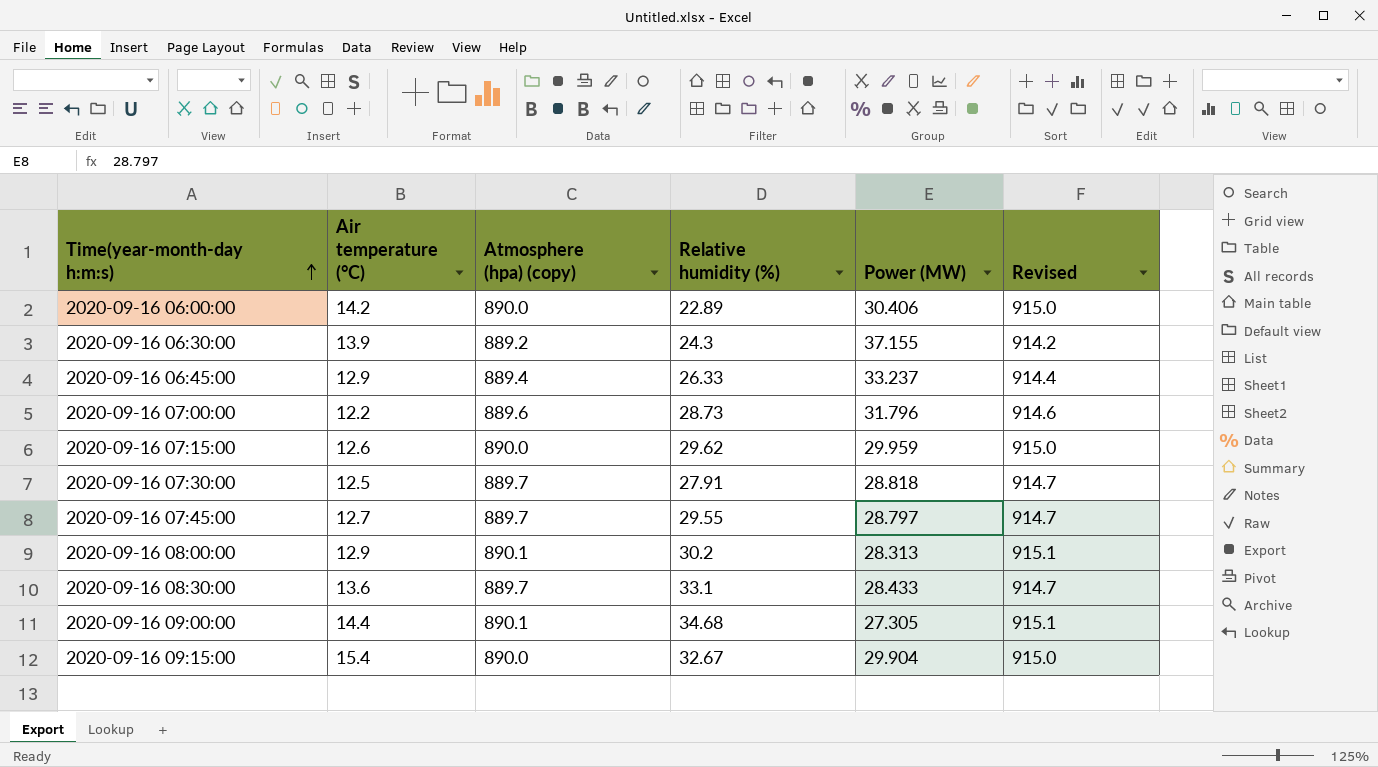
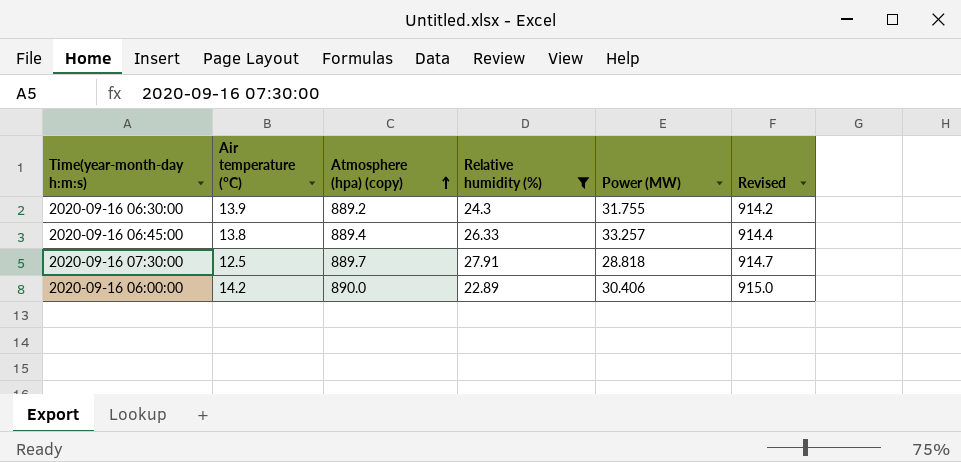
filter: none -> Relative humidity (%) <= 27.91
row order: Time(year-month-day h:m:s) ascending -> Atmosphere (hpa) (copy) ascending
2020-09-16 06:30:00 | Power (MW): 37.155 -> 31.755
2020-09-16 06:45:00 | Air temperature (°C): 12.9 -> 13.8
2020-09-16 06:45:00 | Power (MW): 33.237 -> 33.257

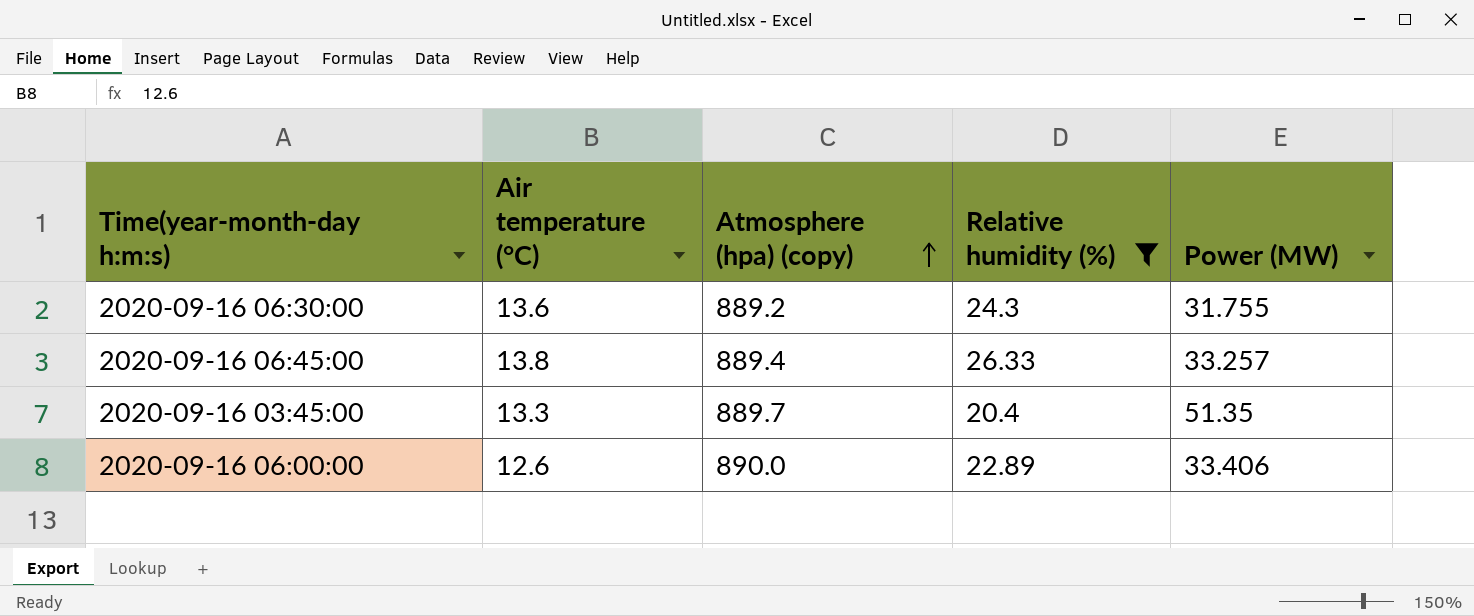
column Revised | formula: [Atmosphere (hpa) (copy)] + 25 -> none
row 2020-09-16 07:30:00: 12.5 | 889.7 | 27.91 | 28.818 | 914.7 -> none
2020-09-16 06:30:00 | Air temperature (°C): 13.9 -> 13.6
row 2020-09-16 03:45:00: none -> 13.3 | 889.7 | 20.4 | 51.35
2020-09-16 06:00:00 | Air temperature (°C): 14.2 -> 12.6
2020-09-16 06:00:00 | Power (MW): 30.406 -> 33.406

